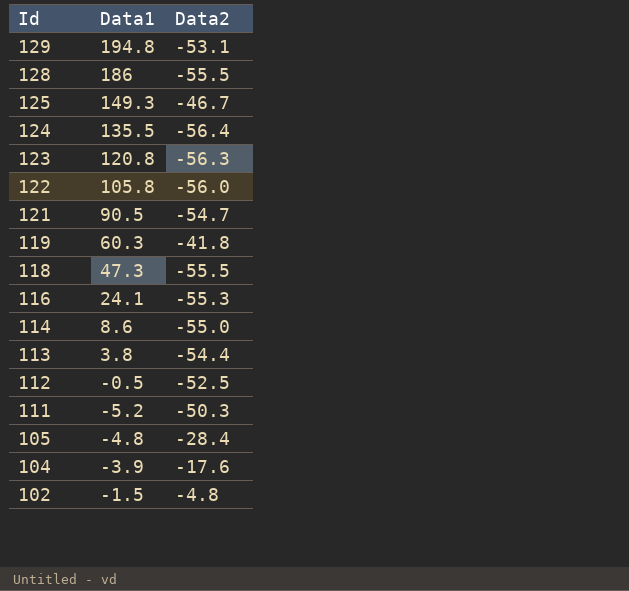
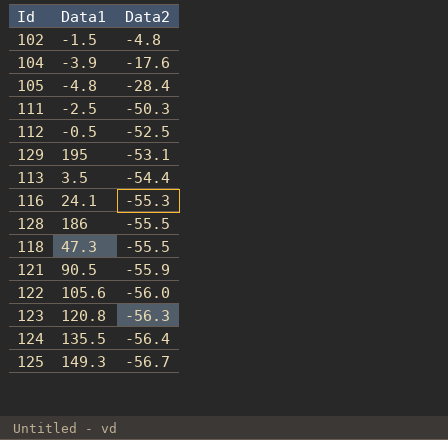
row order: Id descending -> Data2 descending
row 119: 60.3 | -41.8 -> none
row 114: 8.6 | -55.0 -> none
111 | Data1: -5.2 -> -2.5
129 | Data1: 194.8 -> 195
113 | Data1: 3.8 -> 3.5
121 | Data2: -54.7 -> -55.9
122 | Data1: 105.8 -> 105.6
125 | Data2: -46.7 -> -56.7

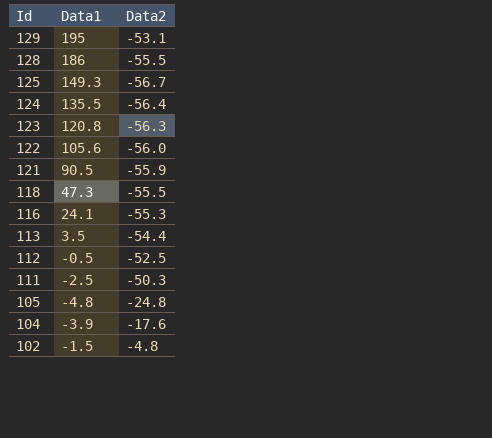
row order: Data2 descending -> Id descending
105 | Data2: -28.4 -> -24.8

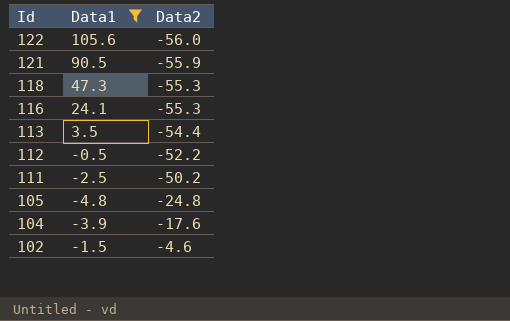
filter: none -> Data1 <= 105.6
118 | Data2: -55.5 -> -55.3
112 | Data2: -52.5 -> -52.2
111 | Data2: -50.3 -> -50.2
102 | Data2: -4.8 -> -4.6

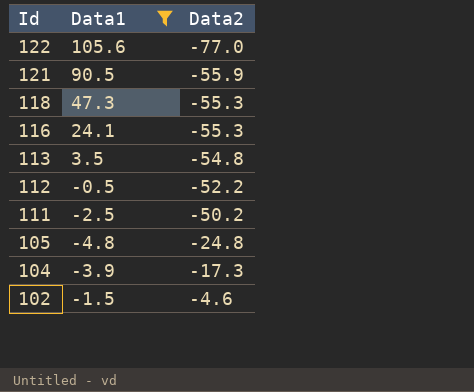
122 | Data2: -56.0 -> -77.0
113 | Data2: -54.4 -> -54.8
104 | Data2: -17.6 -> -17.3

